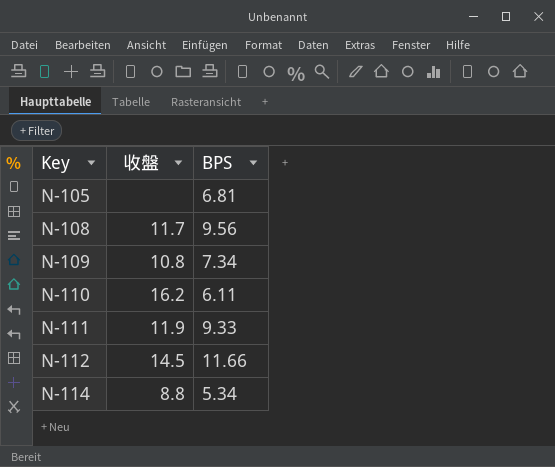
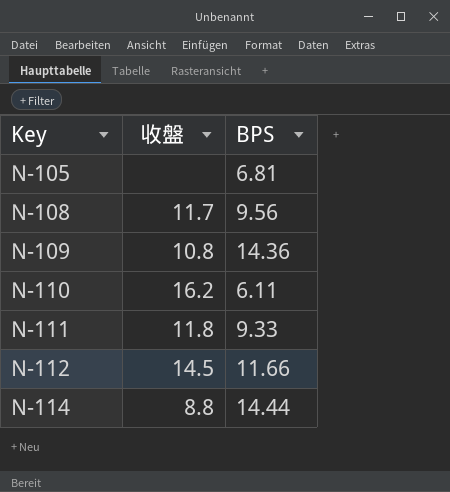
N-109 | BPS: 7.34 -> 14.36
N-111 | 收盤: 11.9 -> 11.8
N-114 | BPS: 5.34 -> 14.44

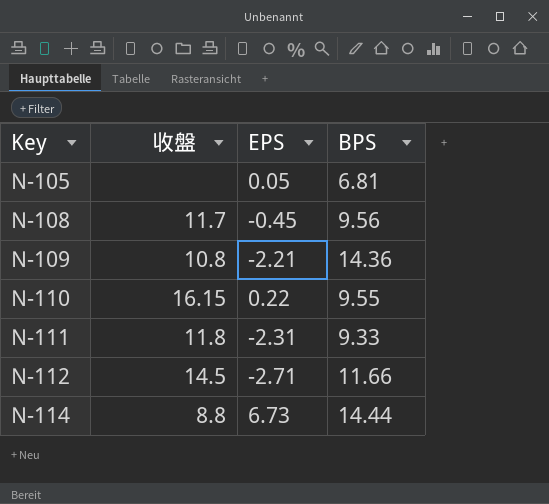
column EPS | position: none -> 3
N-110 | 收盤: 16.2 -> 16.15
N-110 | BPS: 6.11 -> 9.55

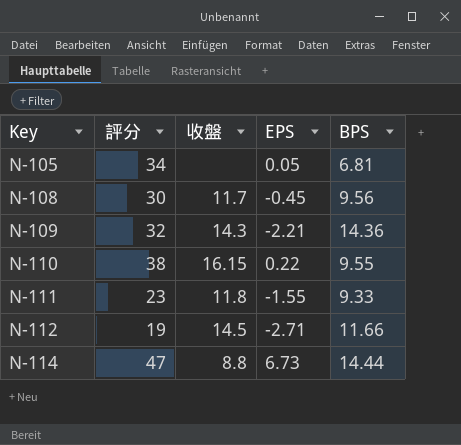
column 評分 | position: none -> 2
N-109 | 收盤: 10.8 -> 14.3
N-111 | EPS: -2.31 -> -1.55

